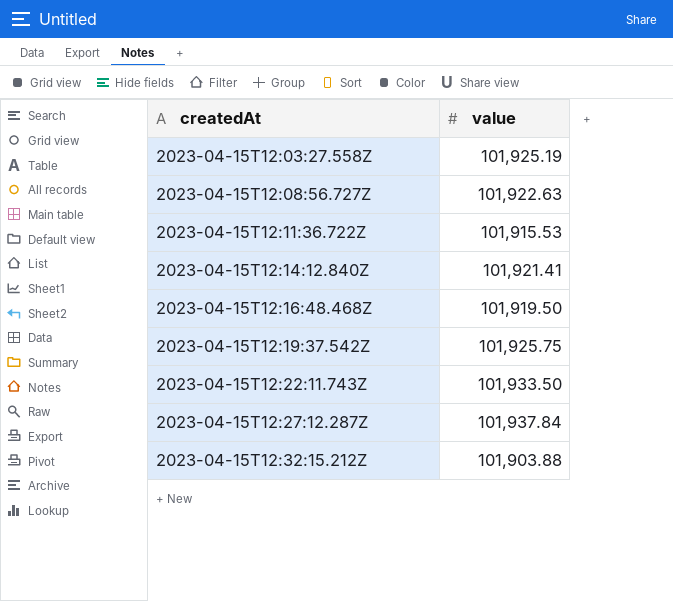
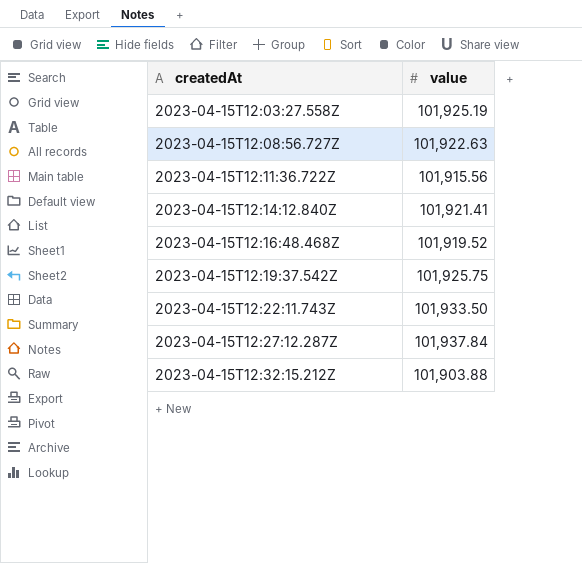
2023-04-15T12:11:36.722Z | value: 101,915.53 -> 101,915.56
2023-04-15T12:16:48.468Z | value: 101,919.50 -> 101,919.52

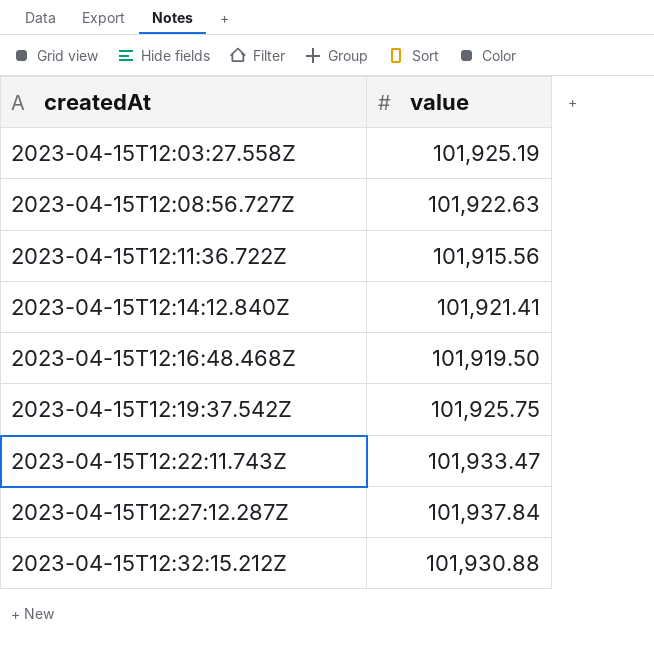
2023-04-15T12:16:48.468Z | value: 101,919.52 -> 101,919.50
2023-04-15T12:22:11.743Z | value: 101,933.50 -> 101,933.47
2023-04-15T12:32:15.212Z | value: 101,903.88 -> 101,930.88

